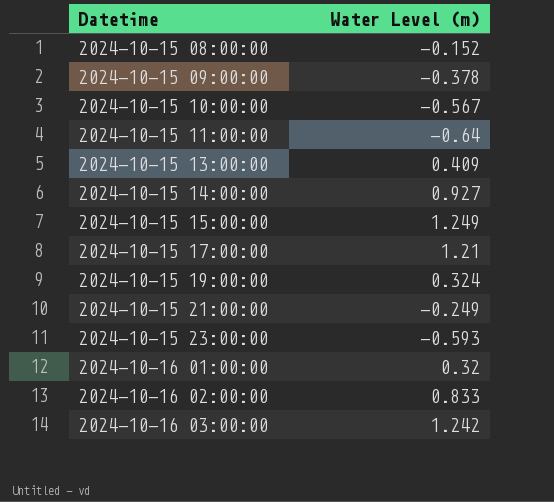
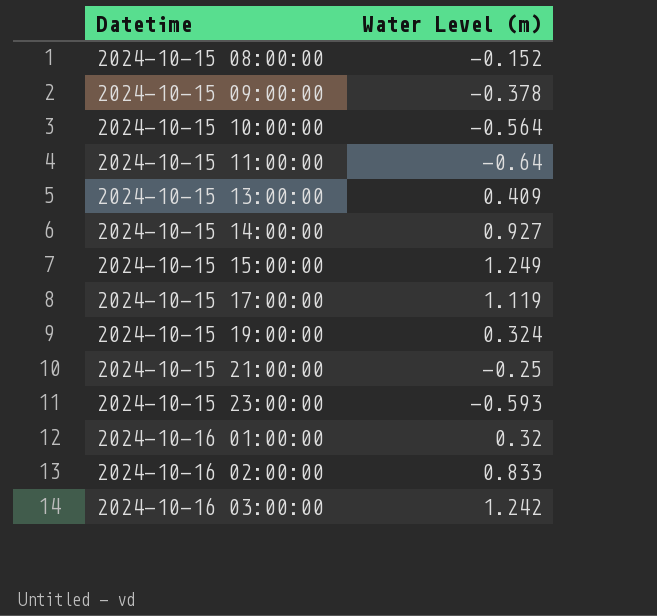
2024-10-15 10:00:00 | Water Level (m): -0.567 -> -0.564
2024-10-15 17:00:00 | Water Level (m): 1.21 -> 1.119
2024-10-15 21:00:00 | Water Level (m): -0.249 -> -0.25

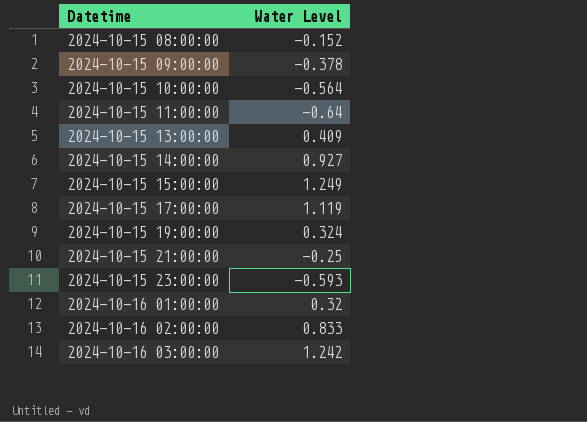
column name: Water Level (m) -> Water Level

